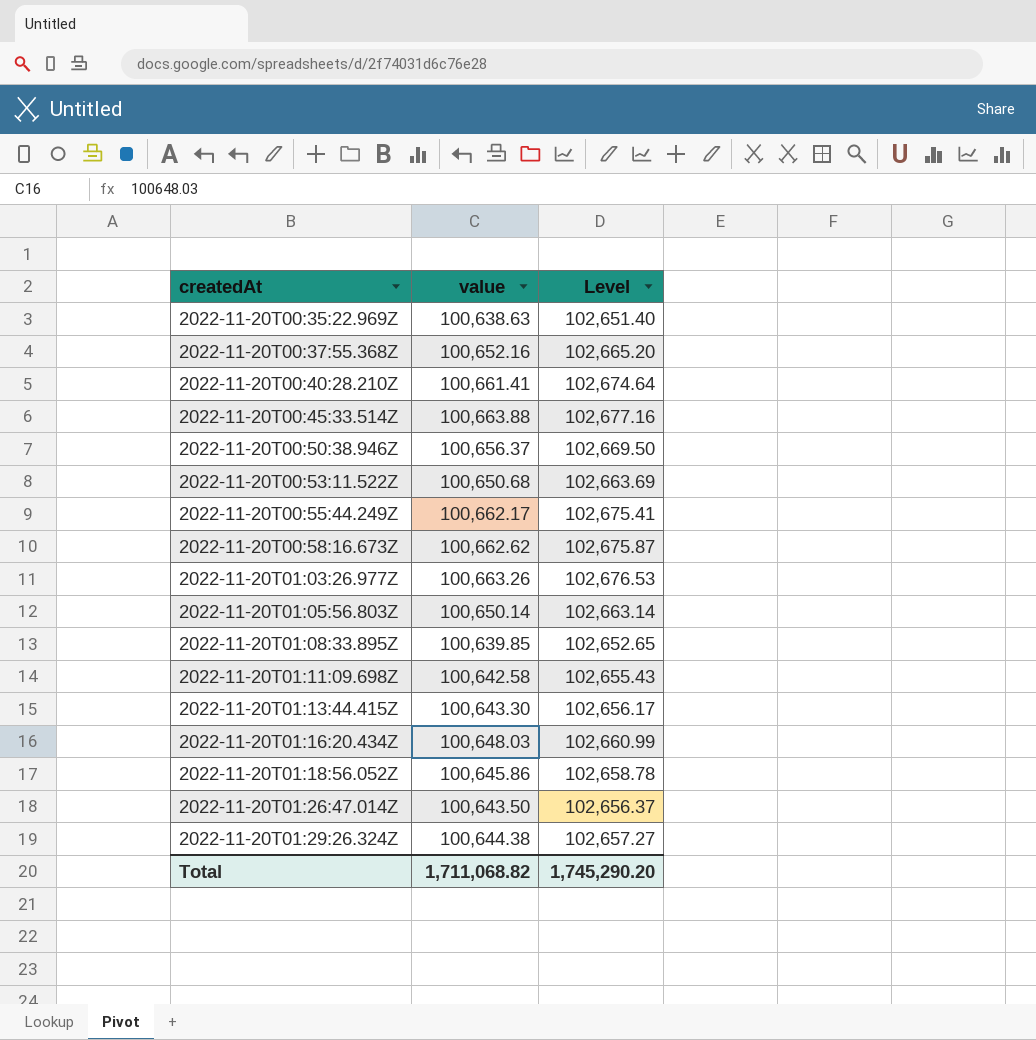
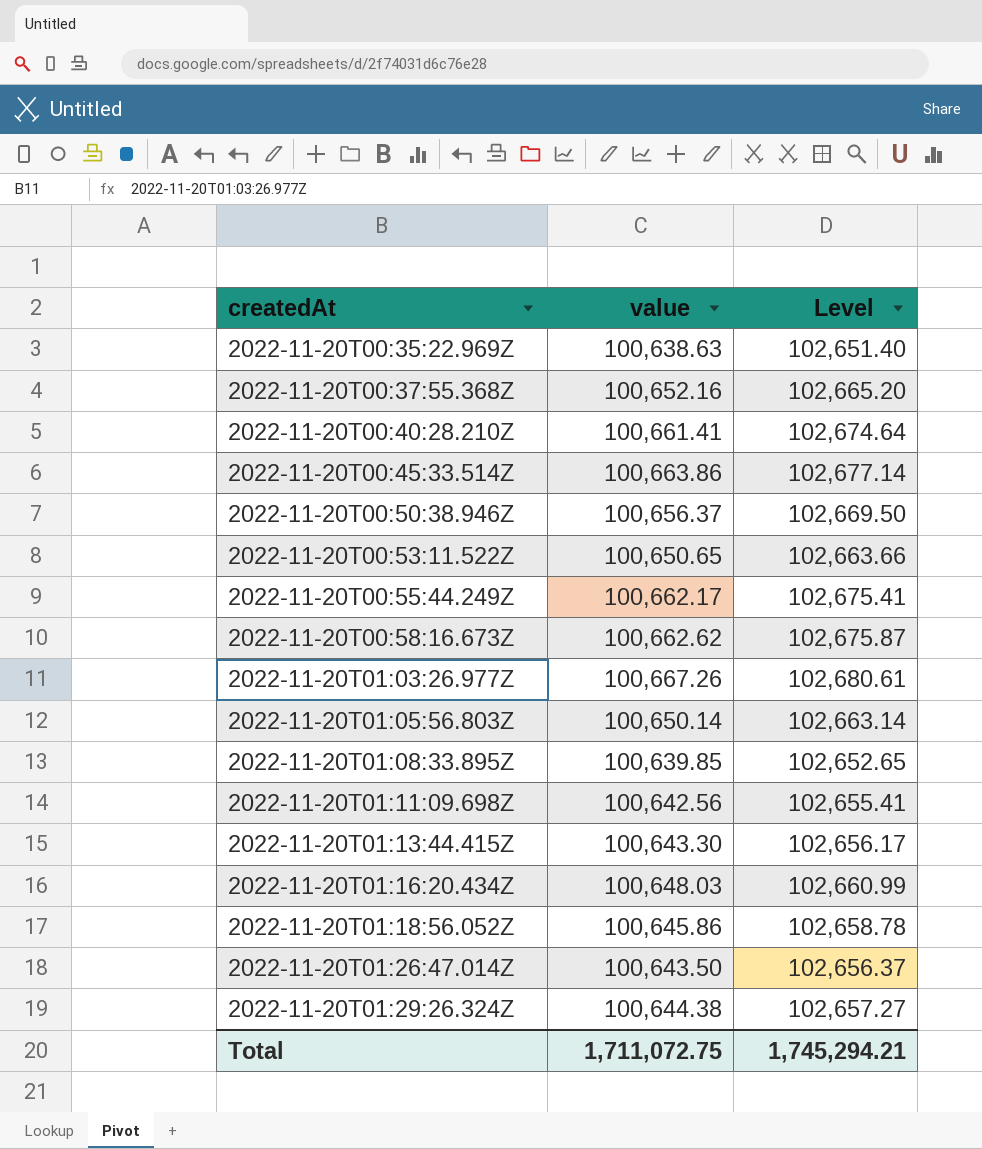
2022-11-20T00:45:33.514Z | value: 100,663.88 -> 100,663.86
2022-11-20T00:45:33.514Z | Level: 102,677.16 -> 102,677.14
2022-11-20T00:53:11.522Z | value: 100,650.68 -> 100,650.65
2022-11-20T00:53:11.522Z | Level: 102,663.69 -> 102,663.66
2022-11-20T01:03:26.977Z | value: 100,663.26 -> 100,667.26
2022-11-20T01:03:26.977Z | Level: 102,676.53 -> 102,680.61
2022-11-20T01:11:09.698Z | value: 100,642.58 -> 100,642.56
2022-11-20T01:11:09.698Z | Level: 102,655.43 -> 102,655.41
Total | value: 1,711,068.82 -> 1,711,072.75
Total | Level: 1,745,290.20 -> 1,745,294.21

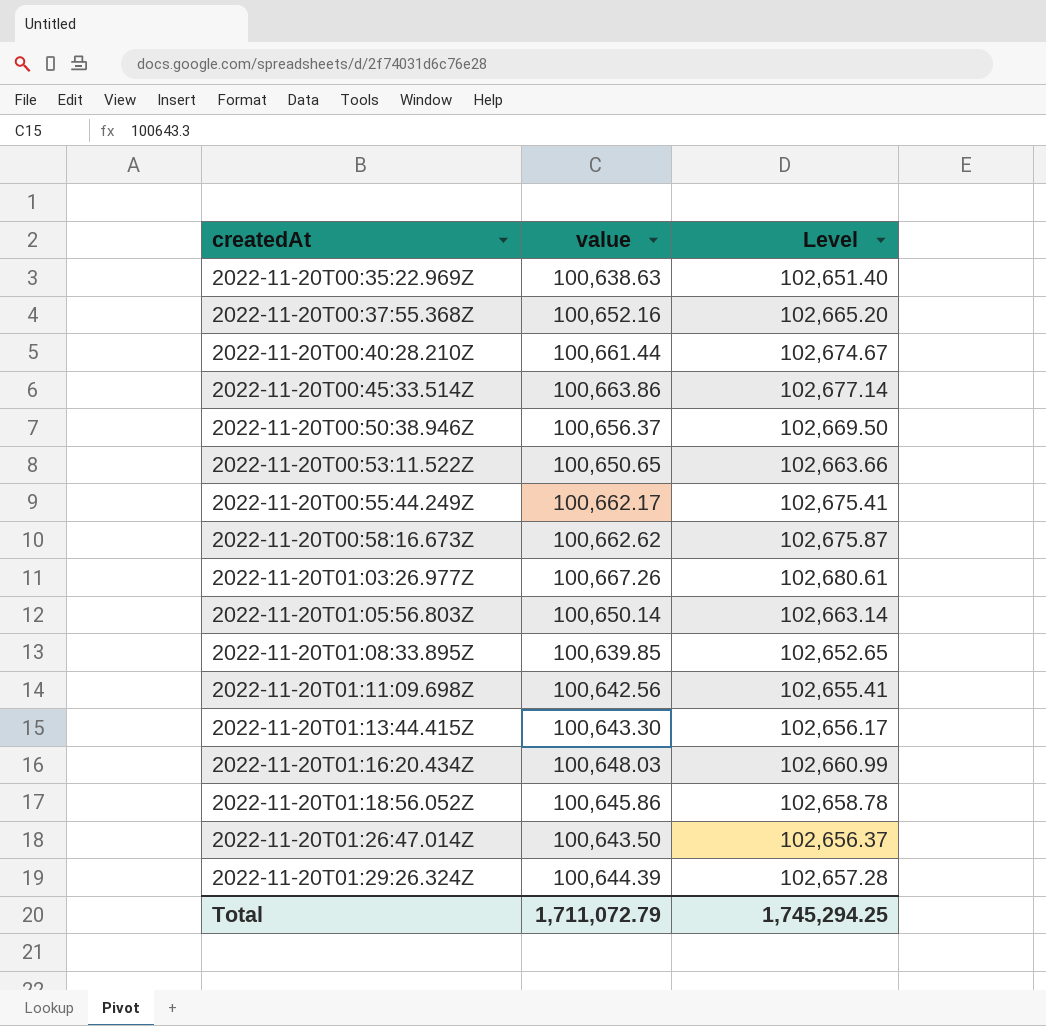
2022-11-20T00:40:28.210Z | value: 100,661.41 -> 100,661.44
2022-11-20T00:40:28.210Z | Level: 102,674.64 -> 102,674.67
2022-11-20T01:29:26.324Z | value: 100,644.38 -> 100,644.39
2022-11-20T01:29:26.324Z | Level: 102,657.27 -> 102,657.28
Total | value: 1,711,072.75 -> 1,711,072.79
Total | Level: 1,745,294.21 -> 1,745,294.25

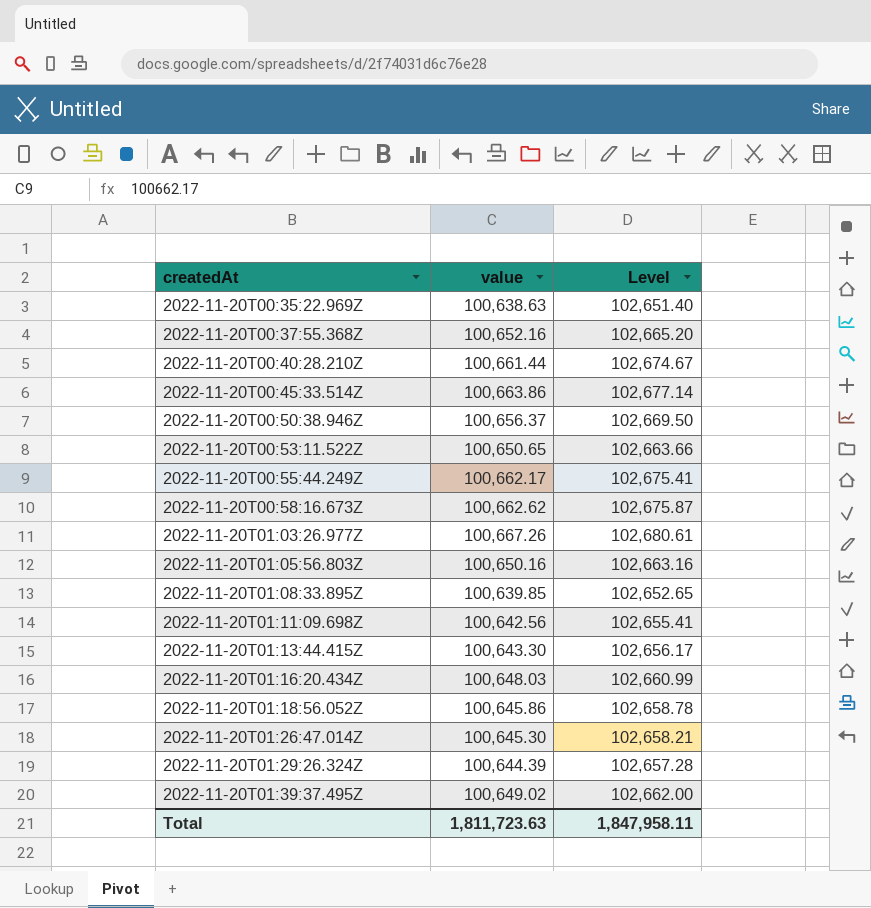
2022-11-20T01:05:56.803Z | value: 100,650.14 -> 100,650.16
2022-11-20T01:05:56.803Z | Level: 102,663.14 -> 102,663.16
2022-11-20T01:26:47.014Z | value: 100,643.50 -> 100,645.30
2022-11-20T01:26:47.014Z | Level: 102,656.37 -> 102,658.21
row 2022-11-20T01:39:37.495Z: none -> 100,649.02 | 102,662.00
Total | value: 1,711,072.79 -> 1,811,723.63
Total | Level: 1,745,294.25 -> 1,847,958.11

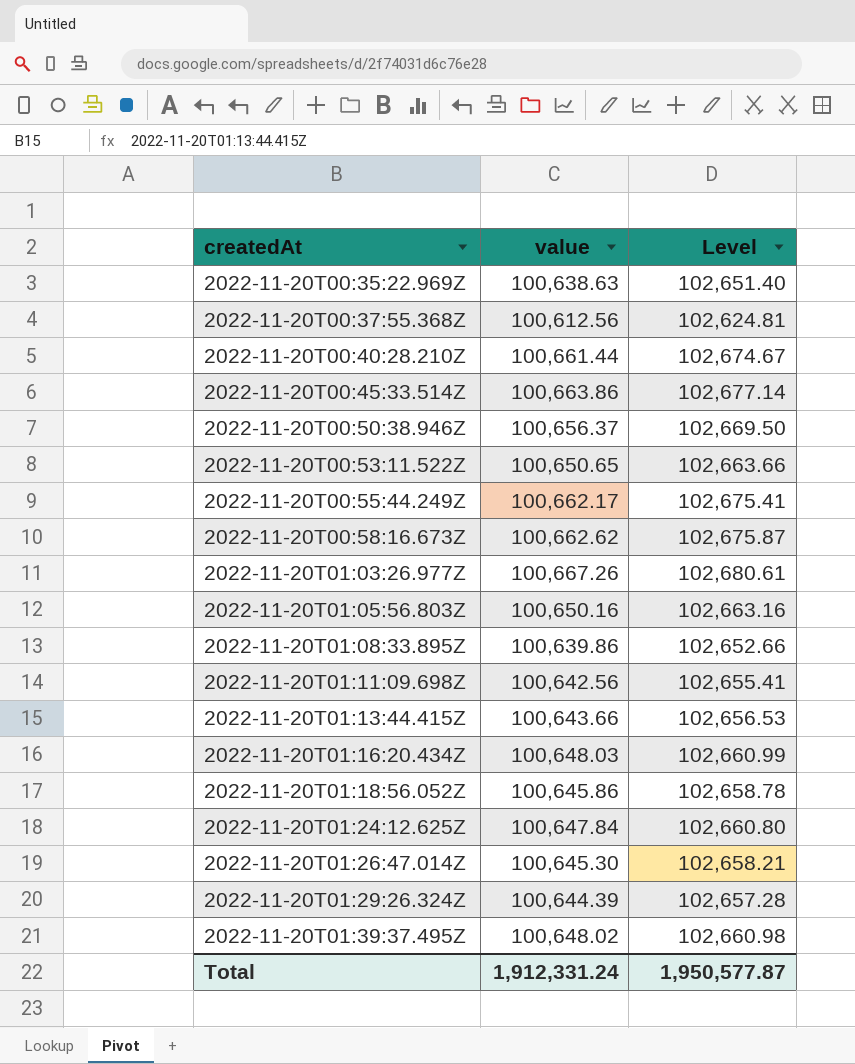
2022-11-20T00:37:55.368Z | value: 100,652.16 -> 100,612.56
2022-11-20T00:37:55.368Z | Level: 102,665.20 -> 102,624.81
2022-11-20T01:08:33.895Z | value: 100,639.85 -> 100,639.86
2022-11-20T01:08:33.895Z | Level: 102,652.65 -> 102,652.66
2022-11-20T01:13:44.415Z | value: 100,643.30 -> 100,643.66
2022-11-20T01:13:44.415Z | Level: 102,656.17 -> 102,656.53
row 2022-11-20T01:24:12.625Z: none -> 100,647.84 | 102,660.80
2022-11-20T01:39:37.495Z | value: 100,649.02 -> 100,648.02
2022-11-20T01:39:37.495Z | Level: 102,662.00 -> 102,660.98
Total | value: 1,811,723.63 -> 1,912,331.24
Total | Level: 1,847,958.11 -> 1,950,577.87

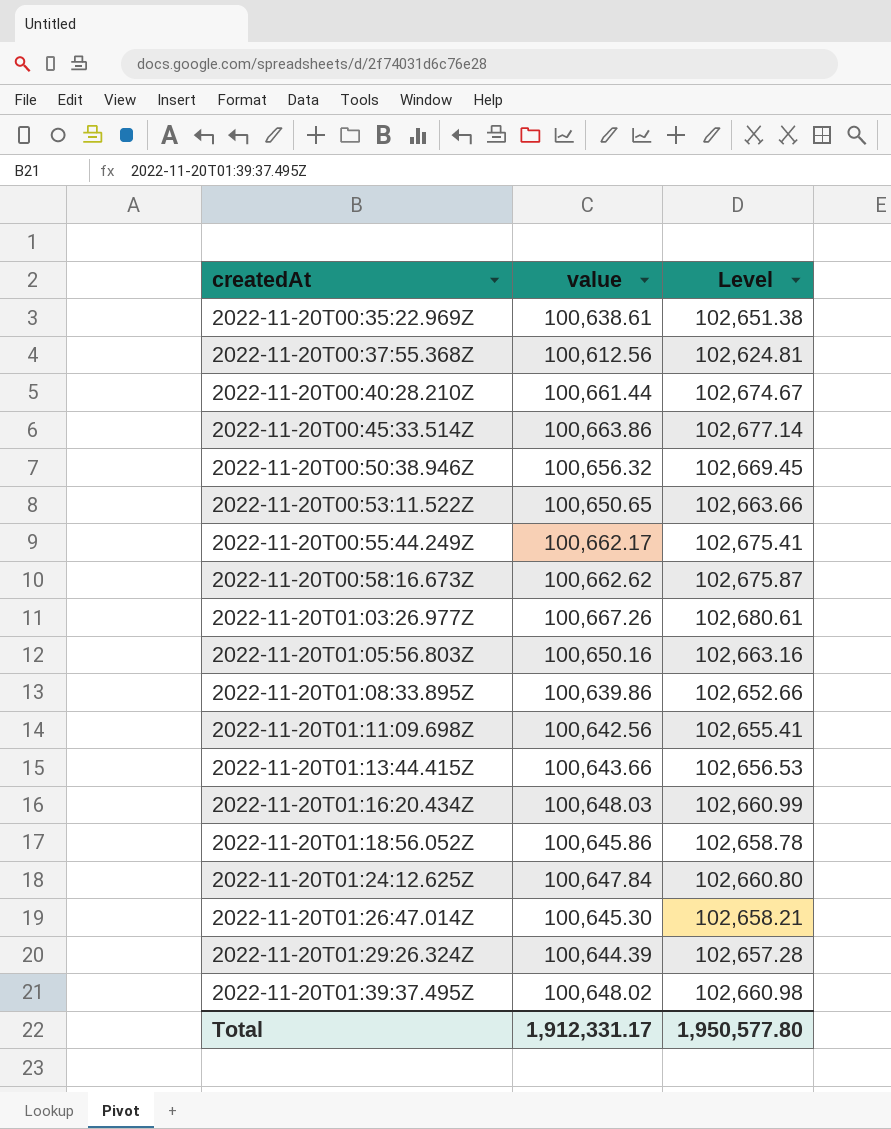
2022-11-20T00:35:22.969Z | value: 100,638.63 -> 100,638.61
2022-11-20T00:35:22.969Z | Level: 102,651.40 -> 102,651.38
2022-11-20T00:50:38.946Z | value: 100,656.37 -> 100,656.32
2022-11-20T00:50:38.946Z | Level: 102,669.50 -> 102,669.45
Total | value: 1,912,331.24 -> 1,912,331.17
Total | Level: 1,950,577.87 -> 1,950,577.80

